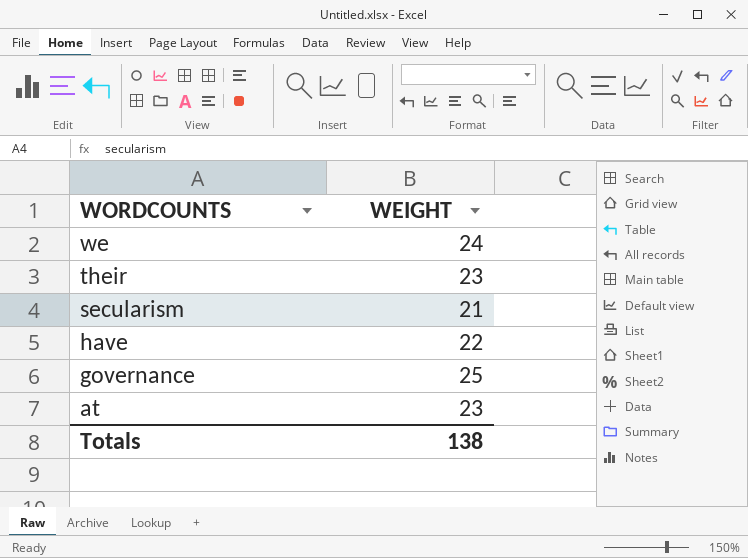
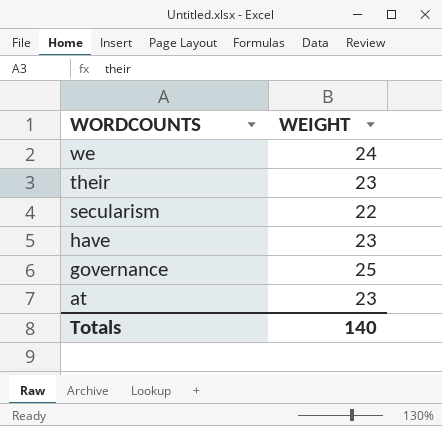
secularism | WEIGHT: 21 -> 22
have | WEIGHT: 22 -> 23
Totals | WEIGHT: 138 -> 140

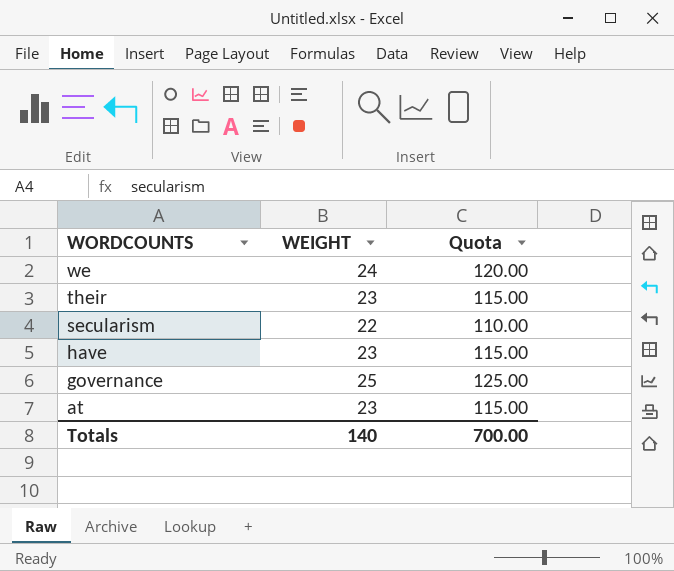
column Quota | formula: none -> [WEIGHT] * 5

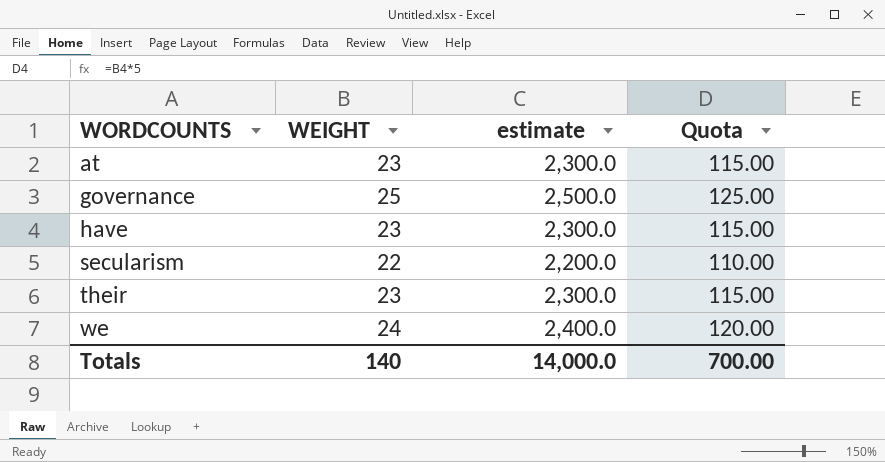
row order: WORDCOUNTS descending -> WORDCOUNTS ascending
column estimate | formula: none -> [WEIGHT] * 100

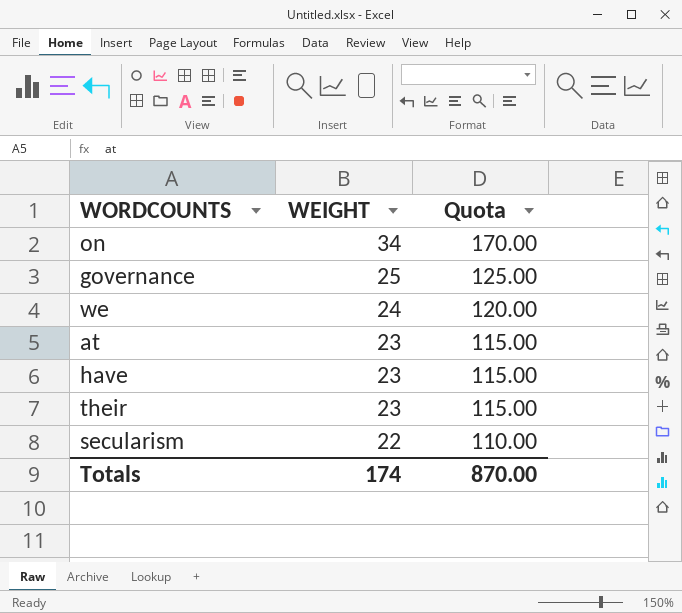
row order: WORDCOUNTS ascending -> WEIGHT descending
column estimate | formula: [WEIGHT] * 100 -> none
row on: none -> 34 | 170.00
Totals | WEIGHT: 140 -> 174
Totals | Quota: 700.00 -> 870.00

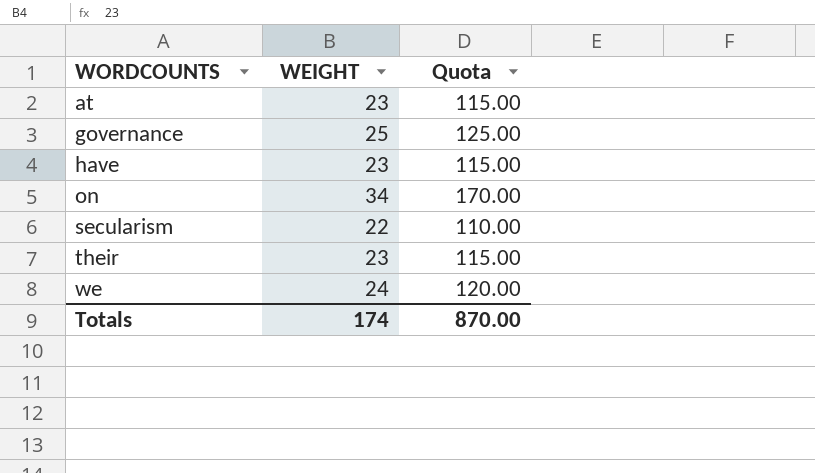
row order: WEIGHT descending -> WORDCOUNTS ascending

